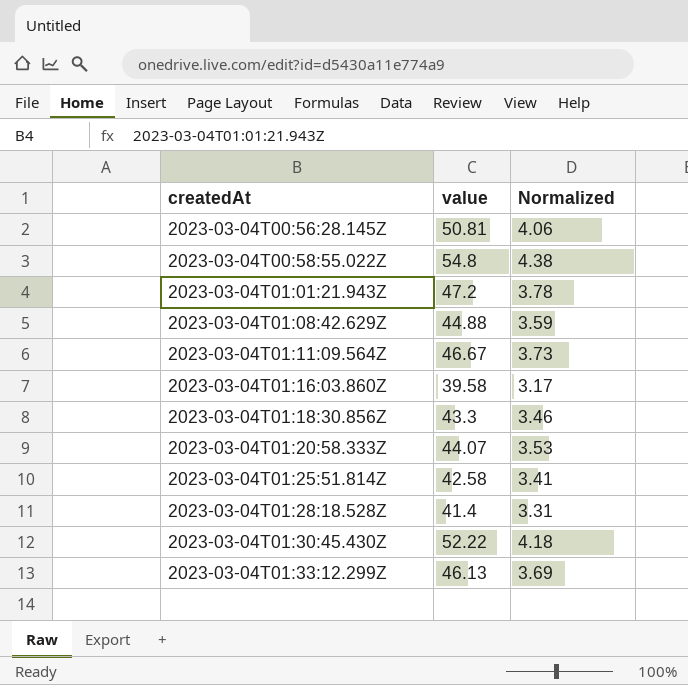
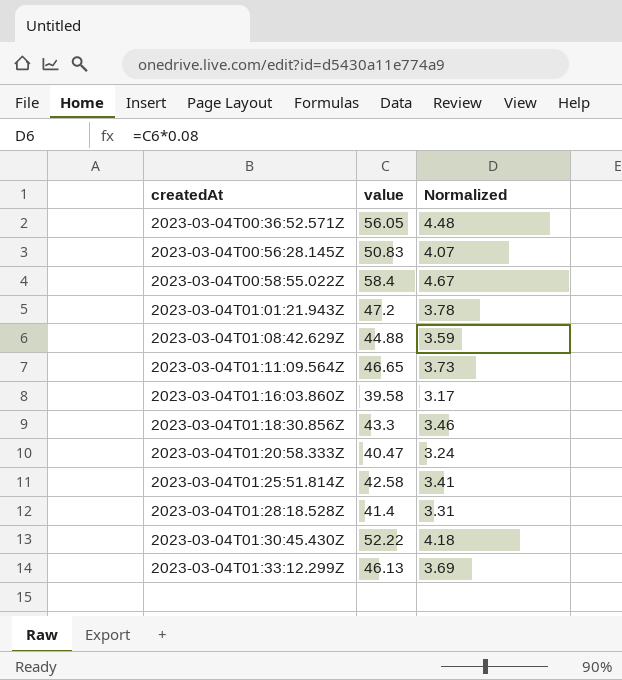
row 2023-03-04T00:36:52.571Z: none -> 56.05 | 4.48
2023-03-04T00:56:28.145Z | value: 50.81 -> 50.83
2023-03-04T00:56:28.145Z | Normalized: 4.06 -> 4.07
2023-03-04T00:58:55.022Z | value: 54.8 -> 58.4
2023-03-04T00:58:55.022Z | Normalized: 4.38 -> 4.67
2023-03-04T01:11:09.564Z | value: 46.67 -> 46.65
2023-03-04T01:20:58.333Z | value: 44.07 -> 40.47
2023-03-04T01:20:58.333Z | Normalized: 3.53 -> 3.24

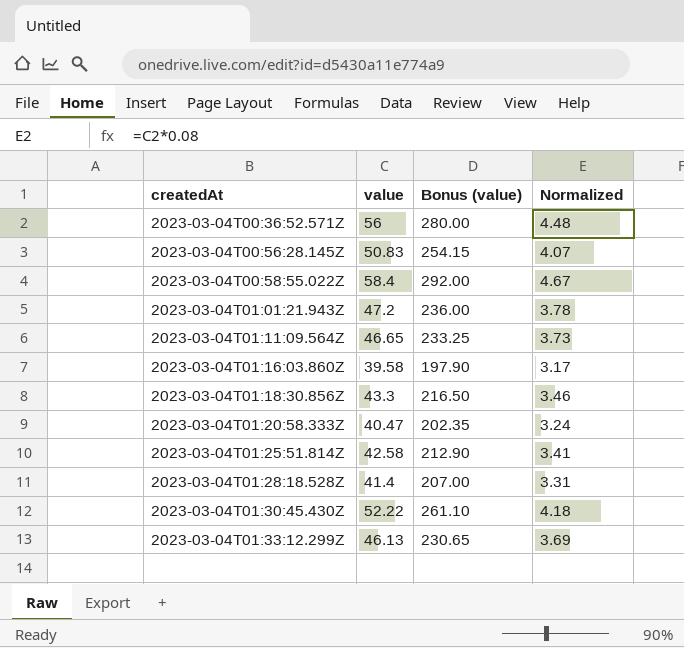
column Bonus (value) | formula: none -> [value] * 5
row 2023-03-04T01:08:42.629Z: 44.88 | 3.59 -> none
2023-03-04T00:36:52.571Z | value: 56.05 -> 56

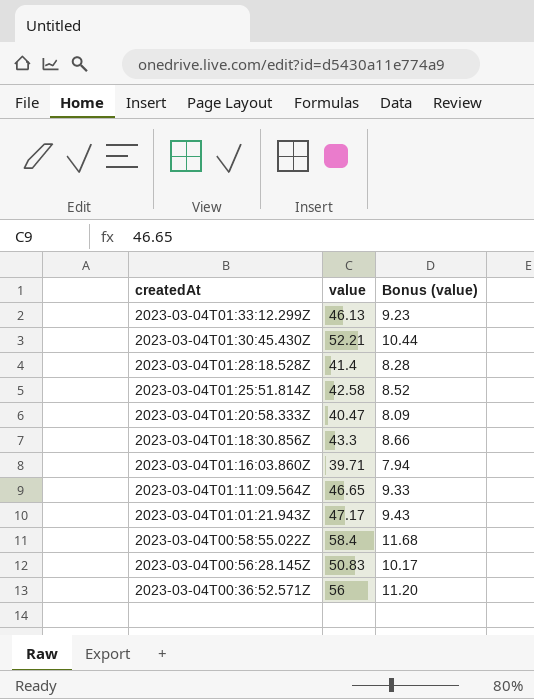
row order: createdAt ascending -> createdAt descending
column Normalized | formula: [value] * 0.08 -> none
column Bonus (value) | formula: [value] * 5 -> [value] * 0.2
2023-03-04T01:30:45.430Z | value: 52.22 -> 52.21
2023-03-04T01:16:03.860Z | value: 39.58 -> 39.71
2023-03-04T01:01:21.943Z | value: 47.2 -> 47.17

